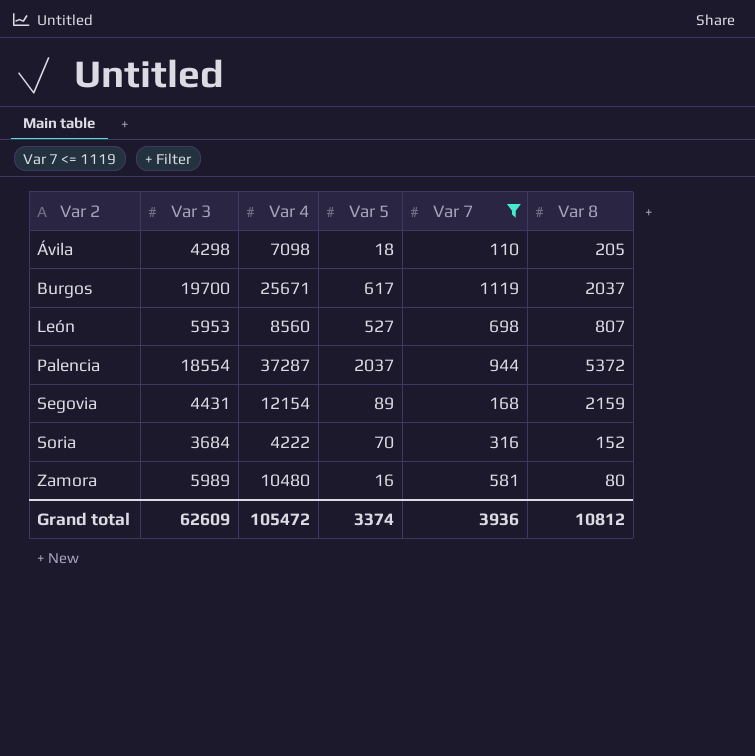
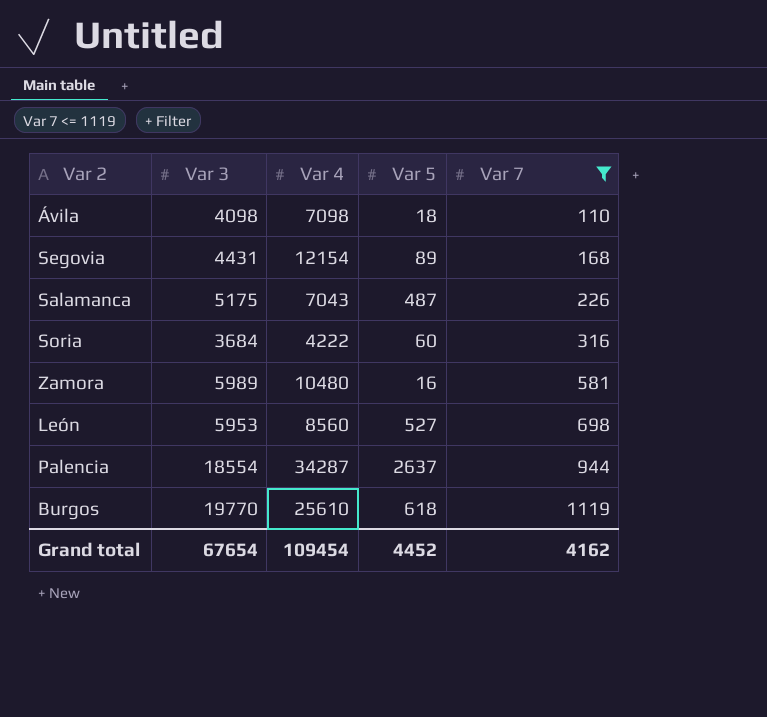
row order: Var 2 ascending -> Var 7 ascending
column Var 8 | position: 6 -> none
Ávila | Var 3: 4298 -> 4098
row Salamanca: none -> 5175 | 7043 | 487 | 226
Soria | Var 5: 70 -> 60
Palencia | Var 4: 37287 -> 34287
Palencia | Var 5: 2037 -> 2637
Burgos | Var 3: 19700 -> 19770
Burgos | Var 4: 25671 -> 25610
Burgos | Var 5: 617 -> 618
Grand total | Var 3: 62609 -> 67654
Grand total | Var 4: 105472 -> 109454
Grand total | Var 5: 3374 -> 4452
Grand total | Var 7: 3936 -> 4162

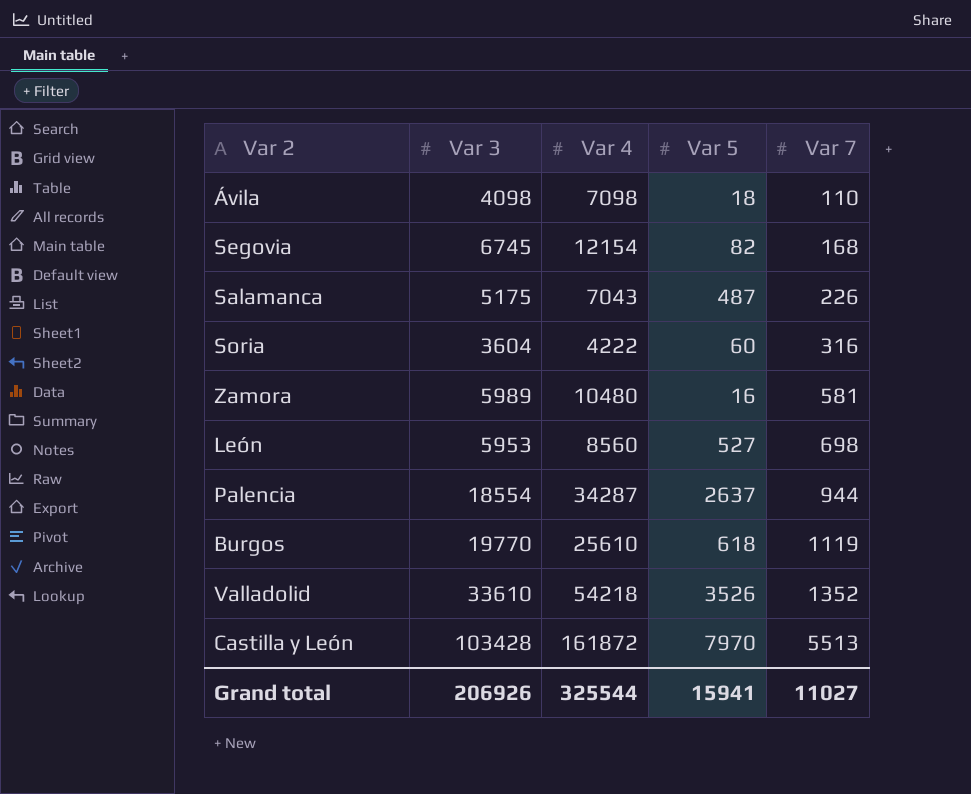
filter: Var 7 <= 1119 -> none
Segovia | Var 3: 4431 -> 6745
Segovia | Var 5: 89 -> 82
Soria | Var 3: 3684 -> 3604
Grand total | Var 3: 67654 -> 206926
Grand total | Var 4: 109454 -> 325544
Grand total | Var 5: 4452 -> 15941
Grand total | Var 7: 4162 -> 11027

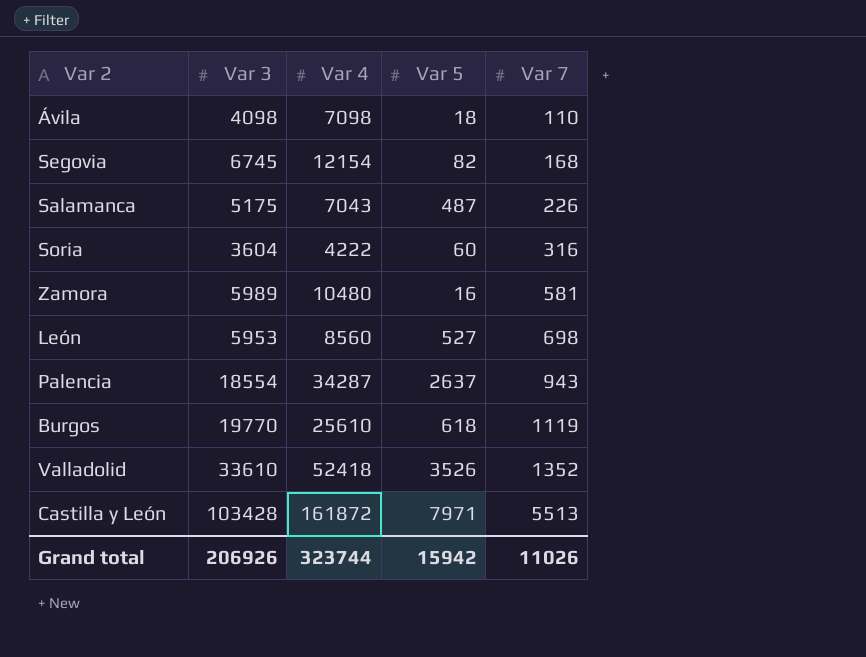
Palencia | Var 7: 944 -> 943
Valladolid | Var 4: 54218 -> 52418
Castilla y León | Var 5: 7970 -> 7971
Grand total | Var 4: 325544 -> 323744
Grand total | Var 5: 15941 -> 15942
Grand total | Var 7: 11027 -> 11026

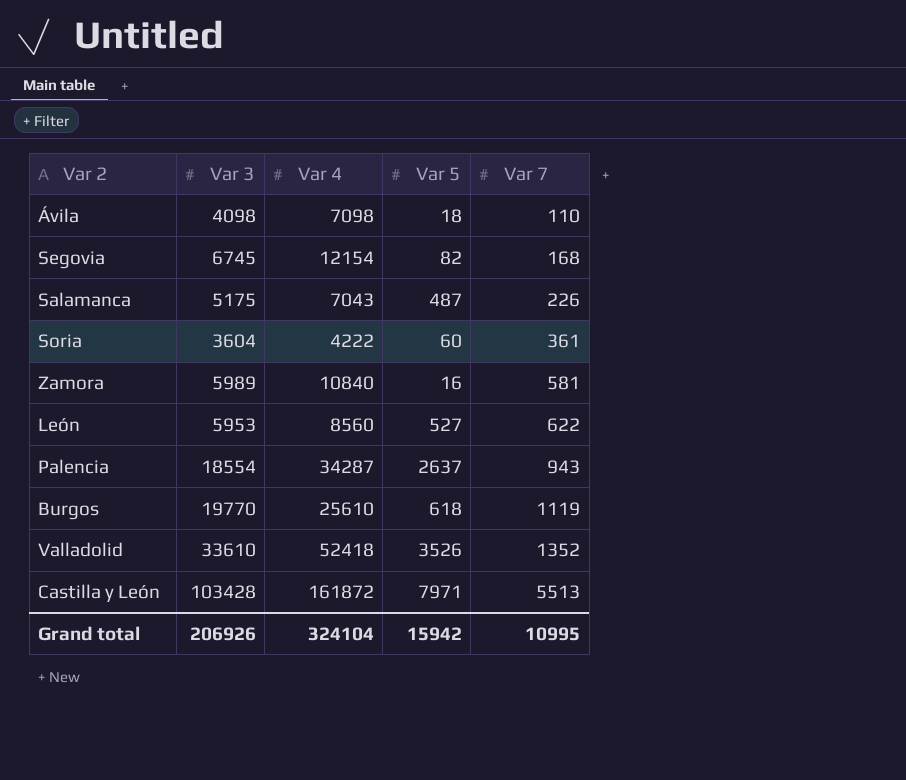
Soria | Var 7: 316 -> 361
Zamora | Var 4: 10480 -> 10840
León | Var 7: 698 -> 622
Grand total | Var 4: 323744 -> 324104
Grand total | Var 7: 11026 -> 10995

